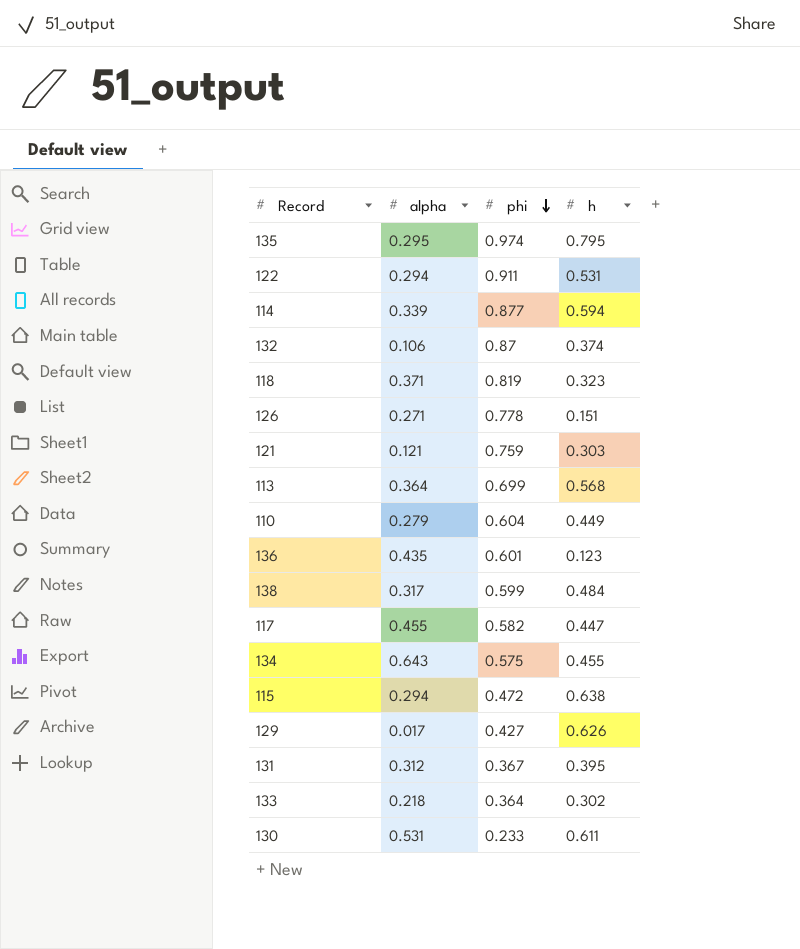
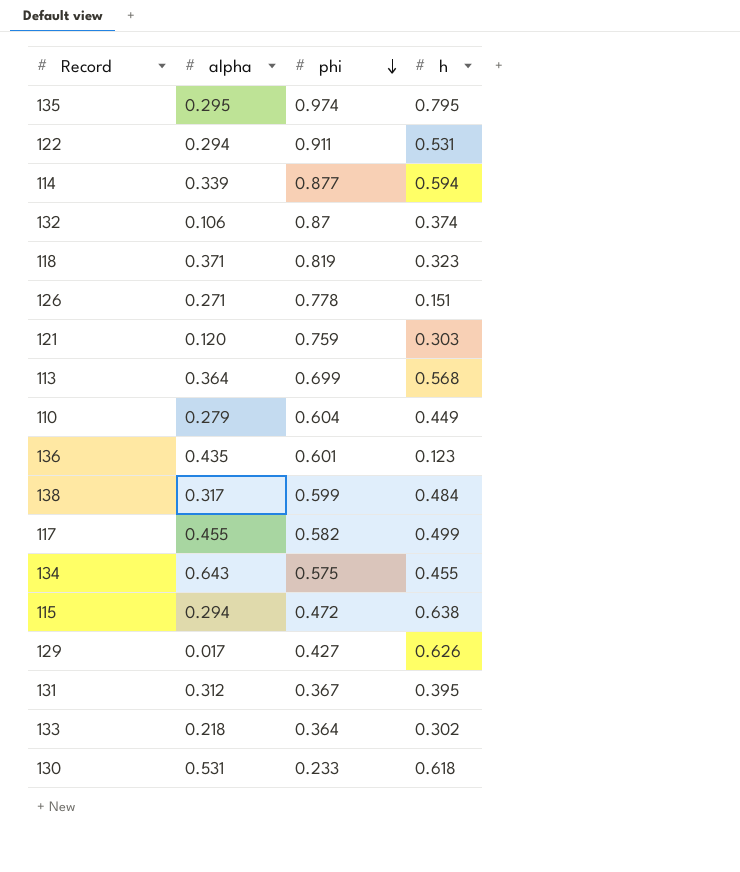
121 | alpha: 0.121 -> 0.120
117 | h: 0.447 -> 0.499
130 | h: 0.611 -> 0.618

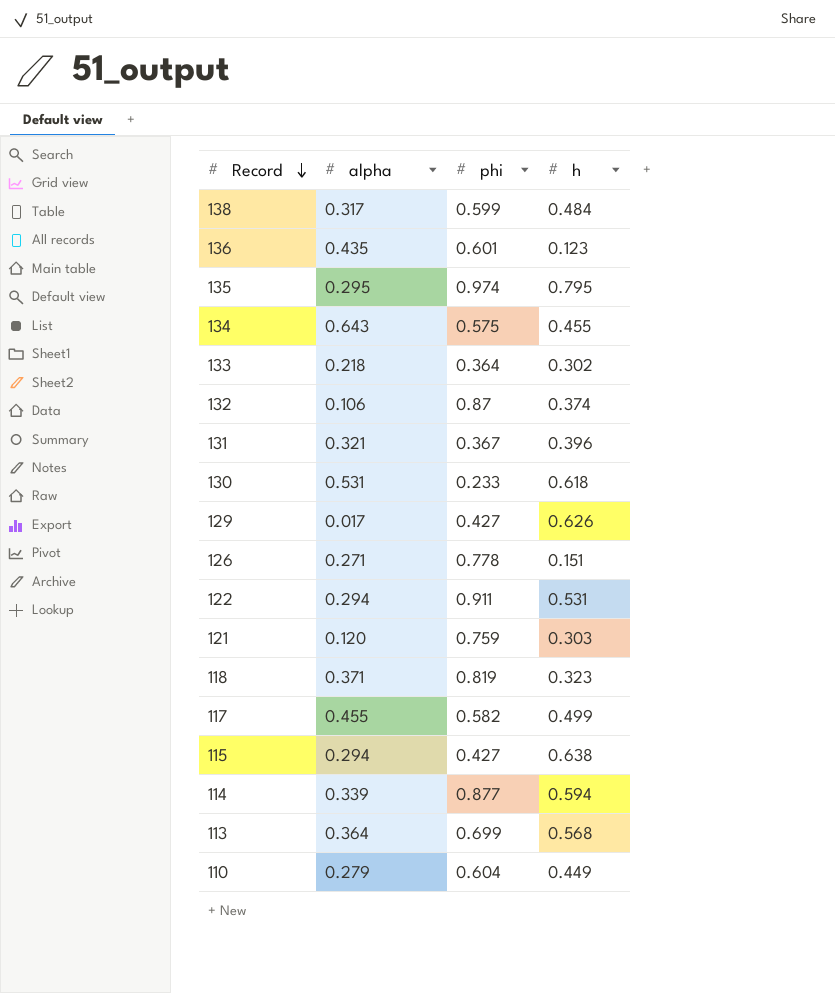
row order: phi descending -> Record descending
131 | alpha: 0.312 -> 0.321
131 | h: 0.395 -> 0.396
115 | phi: 0.472 -> 0.427

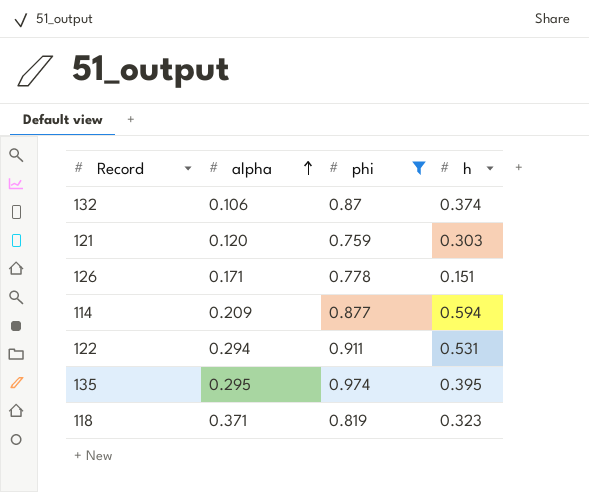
filter: none -> phi >= 0.759
row order: Record descending -> alpha ascending
126 | alpha: 0.271 -> 0.171
114 | alpha: 0.339 -> 0.209
135 | h: 0.795 -> 0.395

